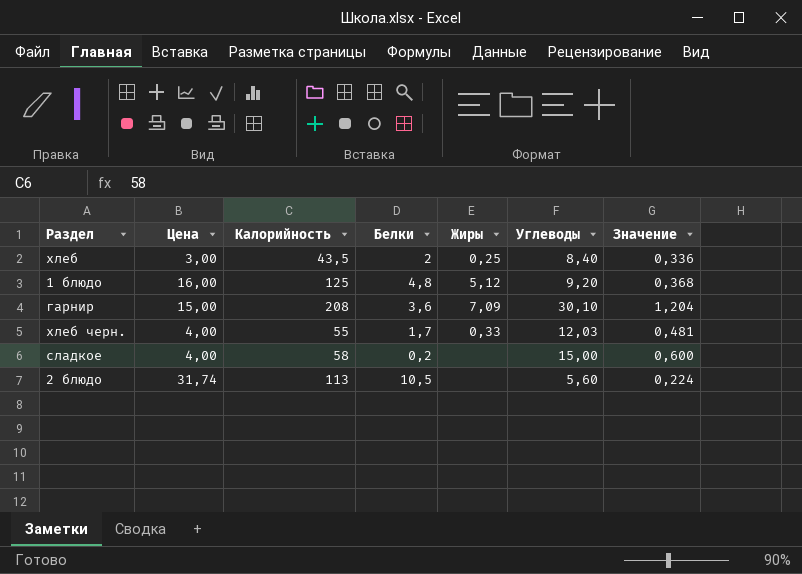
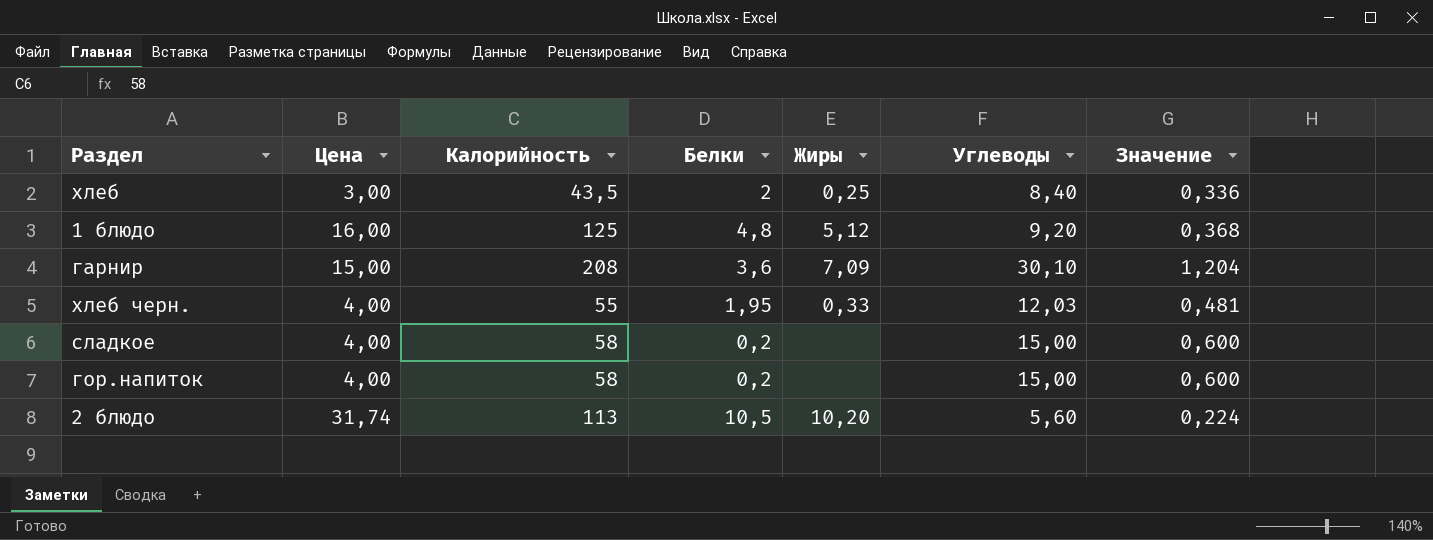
хлеб черн. | Белки: 1,7 -> 1,95
row гор.напиток: none -> 4,00 | 58 | 0,2 | none | 15,00 | 0,600
2 блюдо | Жиры: none -> 10,20

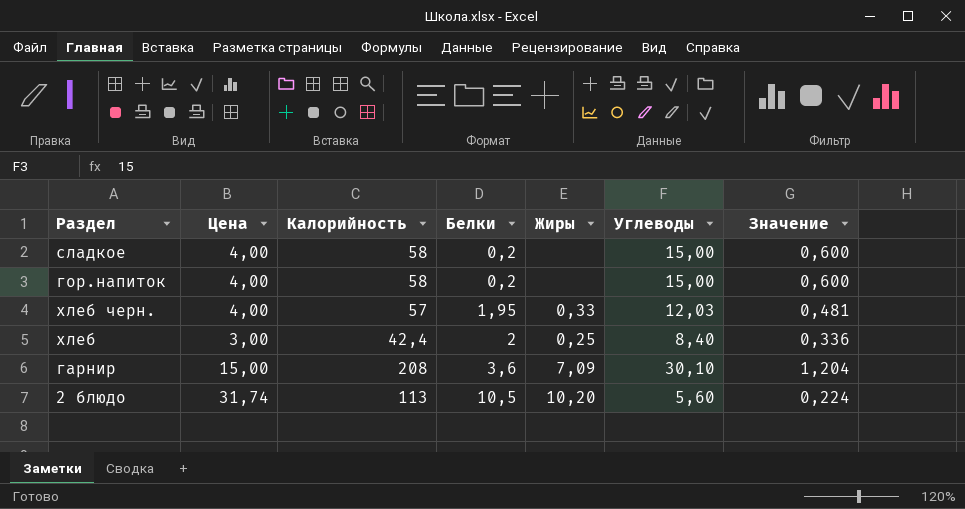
row order: none -> Белки ascending
row 1 блюдо: 16,00 | 125 | 4,8 | 5,12 | 9,20 | 0,368 -> none
хлеб черн. | Калорийность: 55 -> 57
хлеб | Калорийность: 43,5 -> 42,4

